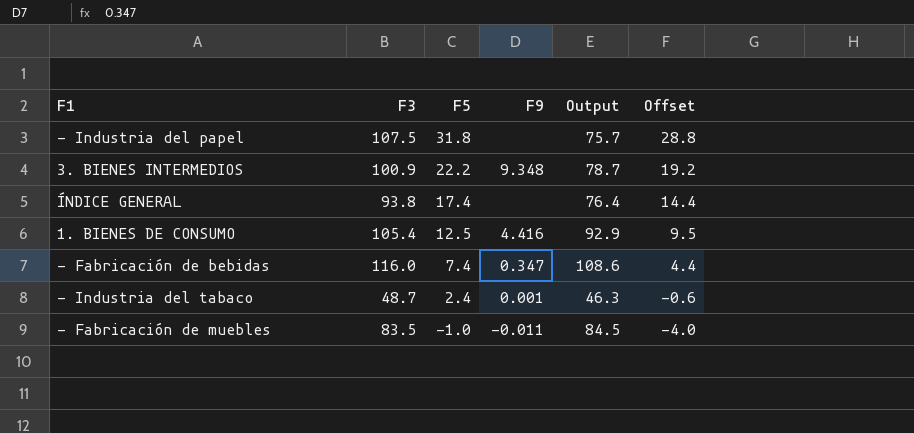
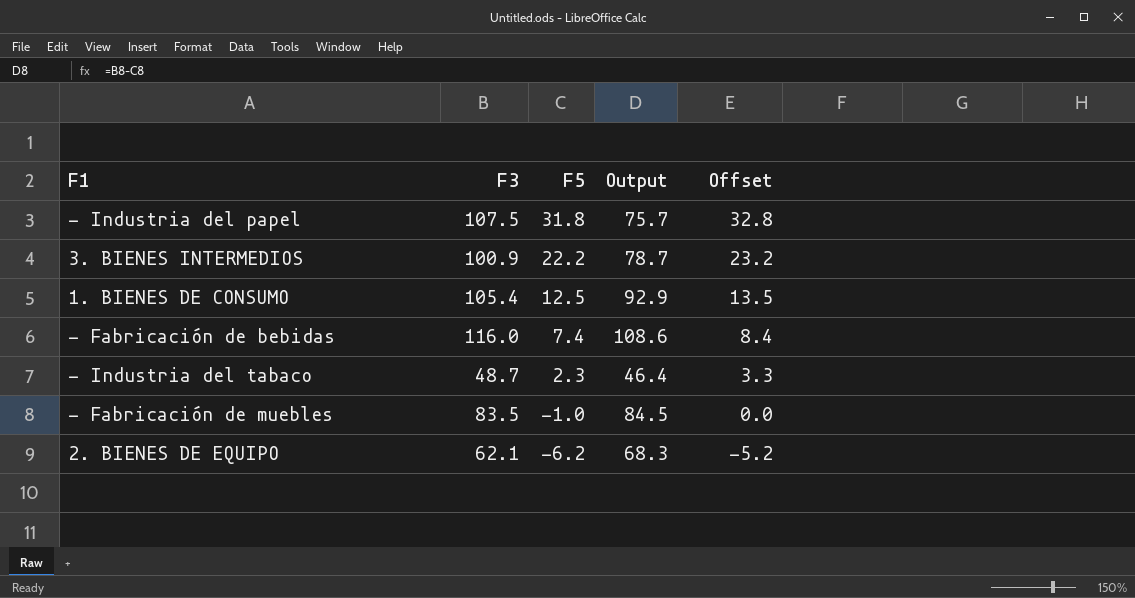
column F9 | position: 4 -> none
column Offset | formula: [F5] - 3 -> [F5] + 1
row ÍNDICE GENERAL: 93.8 | 17.4 | none | 76.4 | 14.4 -> none
- Industria del tabaco | F5: 2.4 -> 2.3
- Industria del tabaco | Output: 46.3 -> 46.4
row 2. BIENES DE EQUIPO: none -> 62.1 | -6.2 | 68.3 | -5.2

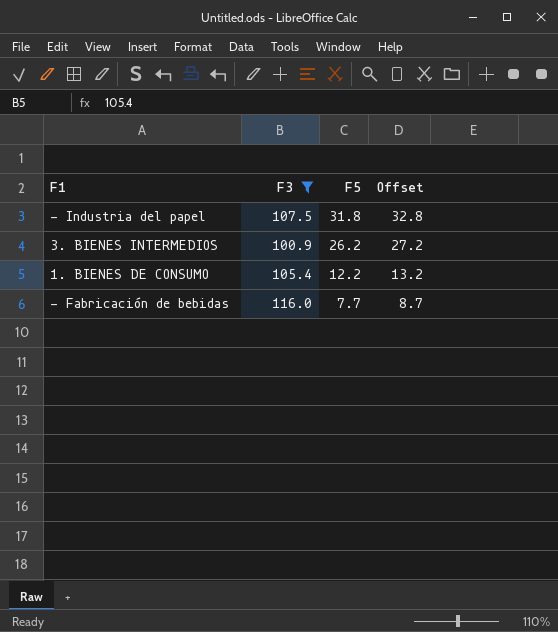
filter: none -> F3 >= 100.9
column Output | formula: [F3] - [F5] -> none
3. BIENES INTERMEDIOS | F5: 22.2 -> 26.2
3. BIENES INTERMEDIOS | Offset: 23.2 -> 27.2
1. BIENES DE CONSUMO | F5: 12.5 -> 12.2
1. BIENES DE CONSUMO | Offset: 13.5 -> 13.2
- Fabricación de bebidas | F5: 7.4 -> 7.7
- Fabricación de bebidas | Offset: 8.4 -> 8.7

